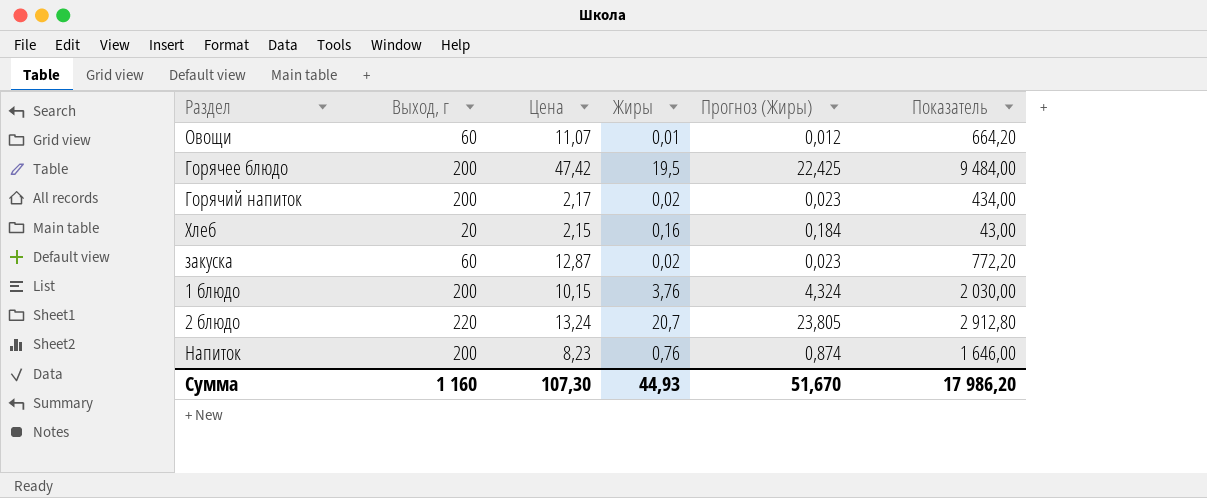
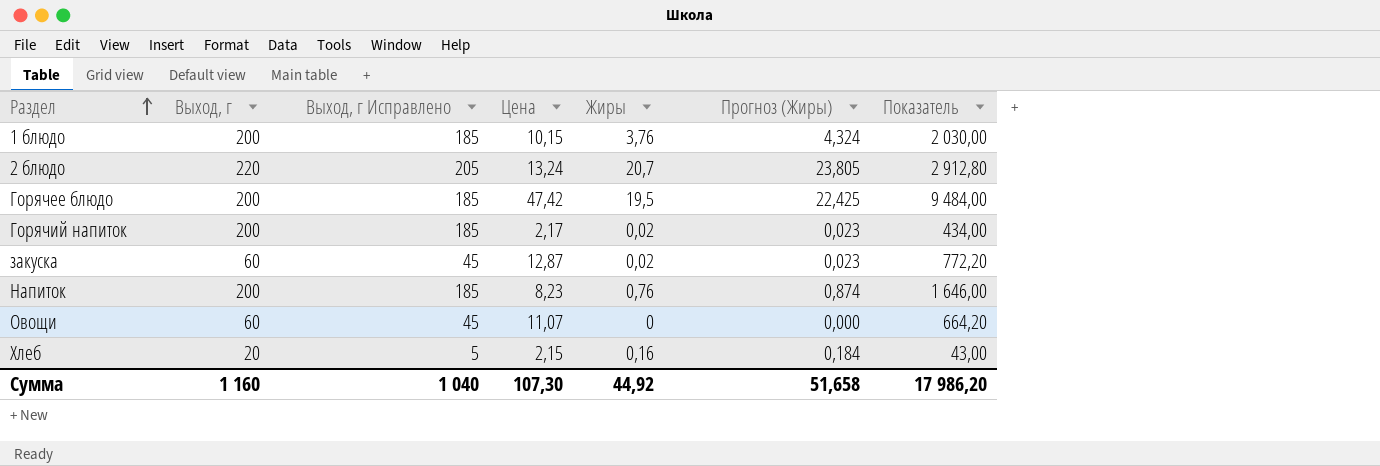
row order: none -> Раздел ascending
column Выход, г Исправлено | formula: none -> [Выход, г] - 15
Овощи | Жиры: 0,01 -> 0
Овощи | Прогноз (Жиры): 0,012 -> 0,000
Сумма | Жиры: 44,93 -> 44,92
Сумма | Прогноз (Жиры): 51,670 -> 51,658

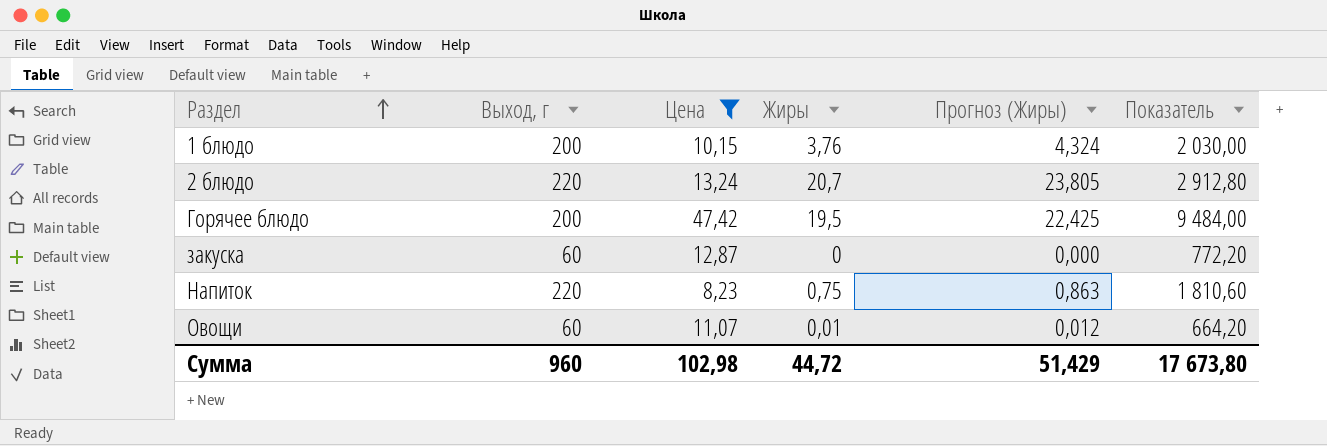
filter: none -> Цена >= 8,23
column Выход, г Исправлено | formula: [Выход, г] - 15 -> none
закуска | Жиры: 0,02 -> 0
закуска | Прогноз (Жиры): 0,023 -> 0,000
Напиток | Выход, г: 200 -> 220
Напиток | Жиры: 0,76 -> 0,75
Напиток | Прогноз (Жиры): 0,874 -> 0,863
Напиток | Показатель: 1 646,00 -> 1 810,60
Овощи | Жиры: 0 -> 0,01
Овощи | Прогноз (Жиры): 0,000 -> 0,012
Сумма | Выход, г: 1 160 -> 960
Сумма | Цена: 107,30 -> 102,98
Сумма | Жиры: 44,92 -> 44,72
Сумма | Прогноз (Жиры): 51,658 -> 51,429
Сумма | Показатель: 17 986,20 -> 17 673,80

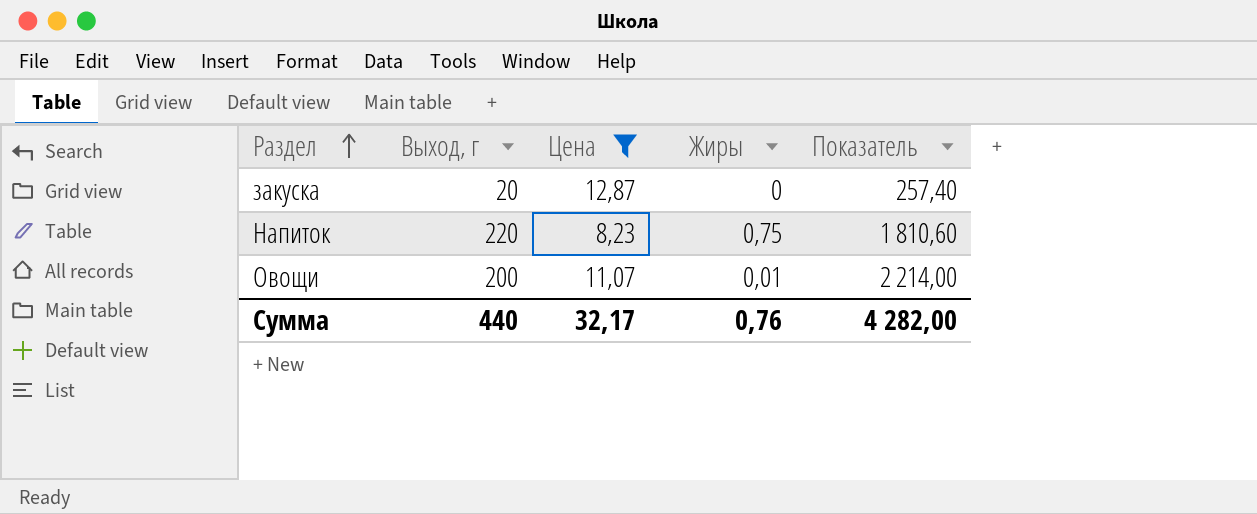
column Прогноз (Жиры) | formula: [Жиры] * 1,15 -> none
row 1 блюдо: 200 | 10,15 | 3,76 | 4,324 | 2 030,00 -> none
row 2 блюдо: 220 | 13,24 | 20,7 | 23,805 | 2 912,80 -> none
row Горячее блюдо: 200 | 47,42 | 19,5 | 22,425 | 9 484,00 -> none
закуска | Выход, г: 60 -> 20
закуска | Показатель: 772,20 -> 257,40
Овощи | Выход, г: 60 -> 200
Овощи | Показатель: 664,20 -> 2 214,00
Сумма | Выход, г: 960 -> 440
Сумма | Цена: 102,98 -> 32,17
Сумма | Жиры: 44,72 -> 0,76
Сумма | Показатель: 17 673,80 -> 4 282,00

